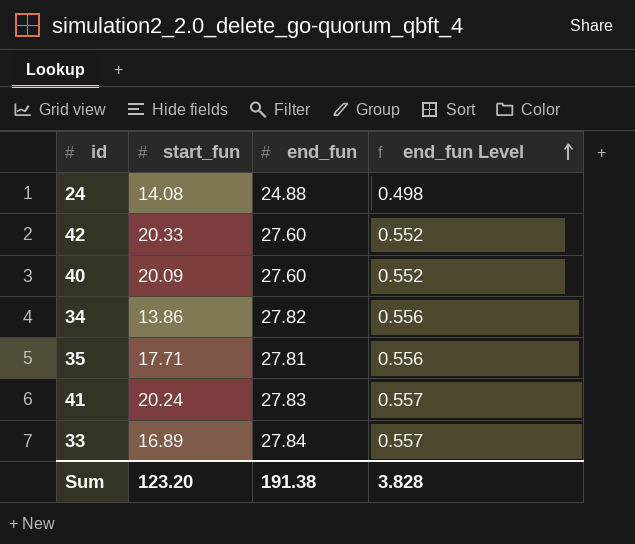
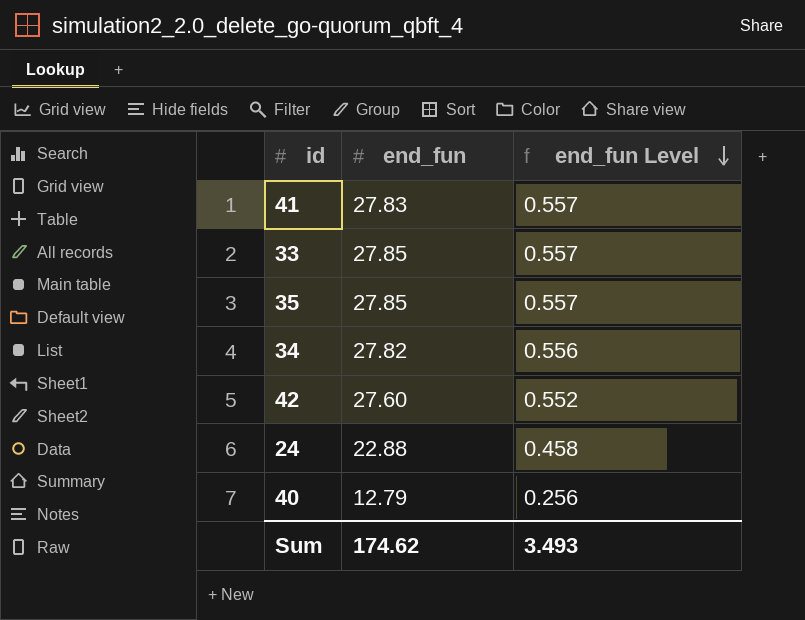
row order: end_fun Level ascending -> end_fun Level descending
column start_fun | position: 2 -> none
33 | end_fun: 27.84 -> 27.85
35 | end_fun: 27.81 -> 27.85
35 | end_fun Level: 0.556 -> 0.557
24 | end_fun: 24.88 -> 22.88
24 | end_fun Level: 0.498 -> 0.458
40 | end_fun: 27.60 -> 12.79
40 | end_fun Level: 0.552 -> 0.256
Sum | end_fun: 191.38 -> 174.62
Sum | end_fun Level: 3.828 -> 3.493

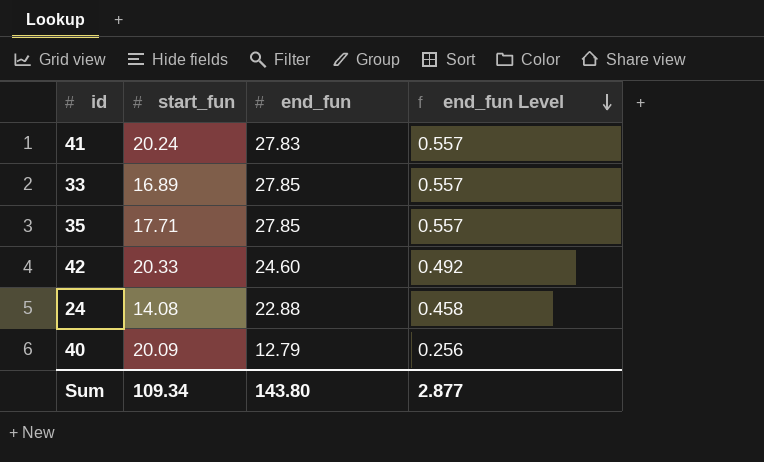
column start_fun | position: none -> 2
row 34: 27.82 | 0.556 -> none
42 | end_fun: 27.60 -> 24.60
42 | end_fun Level: 0.552 -> 0.492
Sum | end_fun: 174.62 -> 143.80
Sum | end_fun Level: 3.493 -> 2.877

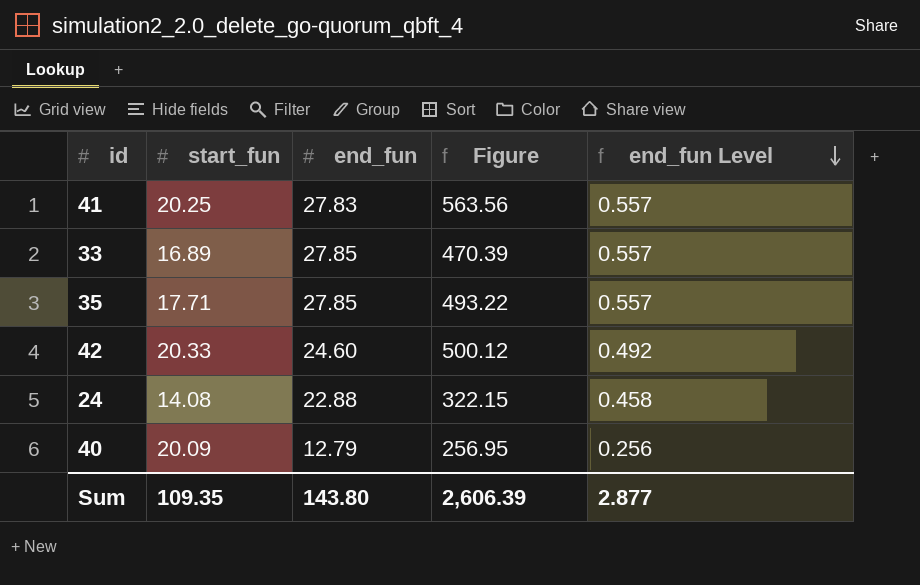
column Figure | formula: none -> [start_fun] * [end_fun]
41 | start_fun: 20.24 -> 20.25
Sum | start_fun: 109.34 -> 109.35

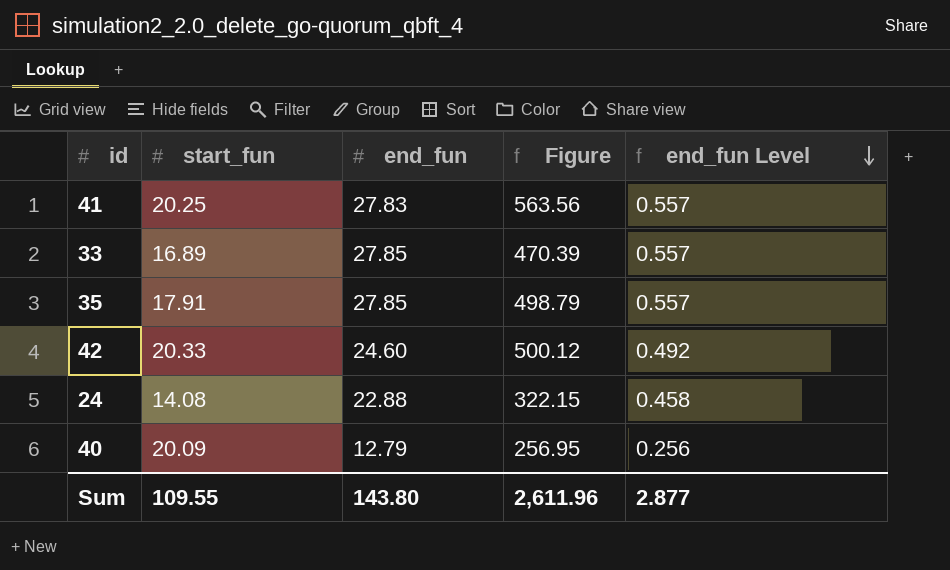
35 | start_fun: 17.71 -> 17.91
35 | Figure: 493.22 -> 498.79
Sum | start_fun: 109.35 -> 109.55
Sum | Figure: 2,606.39 -> 2,611.96

